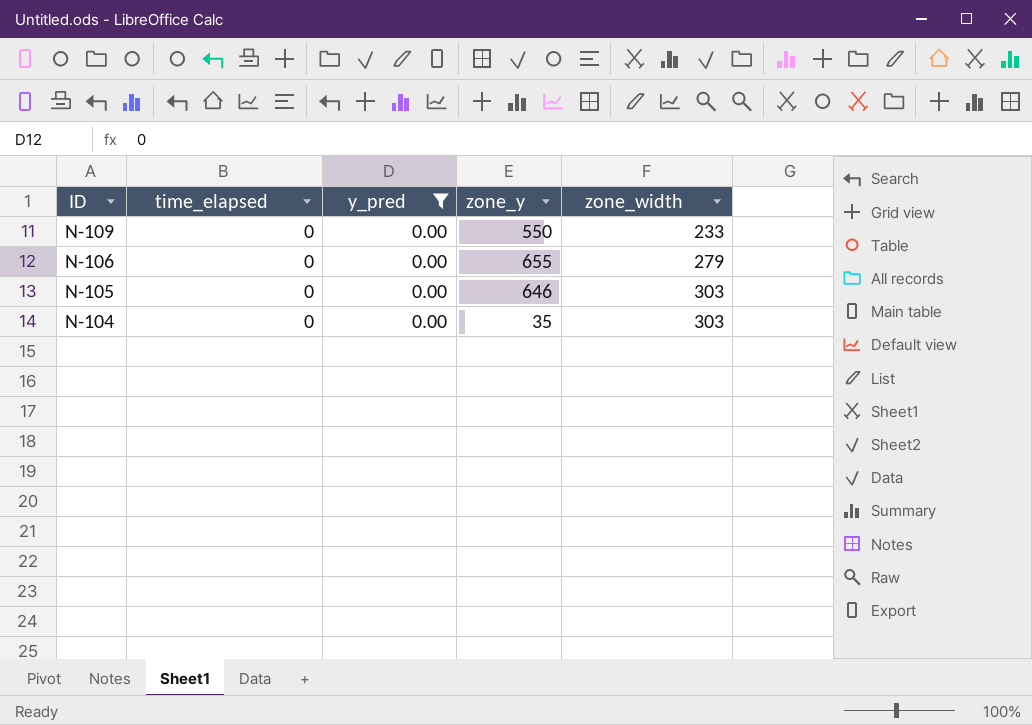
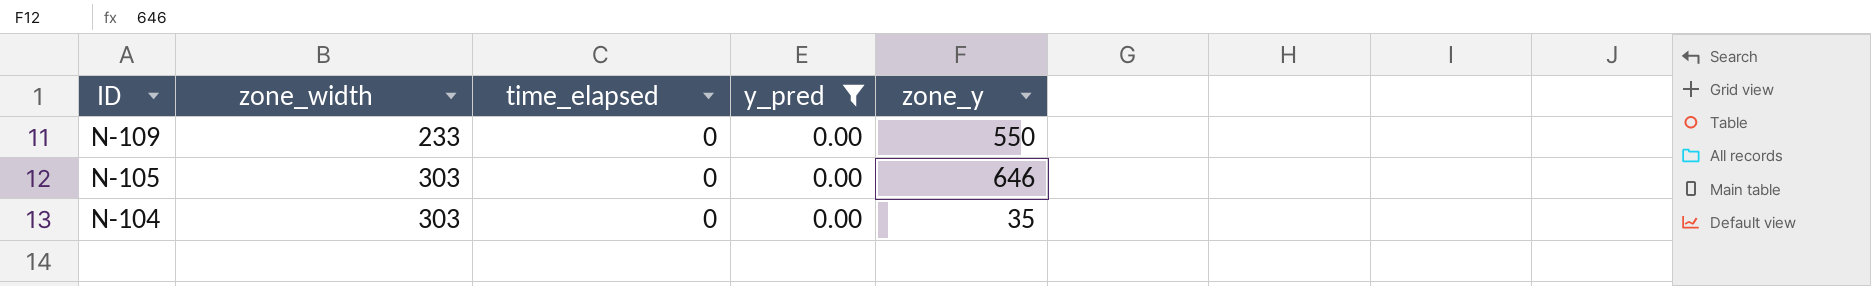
column zone_width | position: 5 -> 2
row N-106: 0 | 0.00 | 655 | 279 -> none

